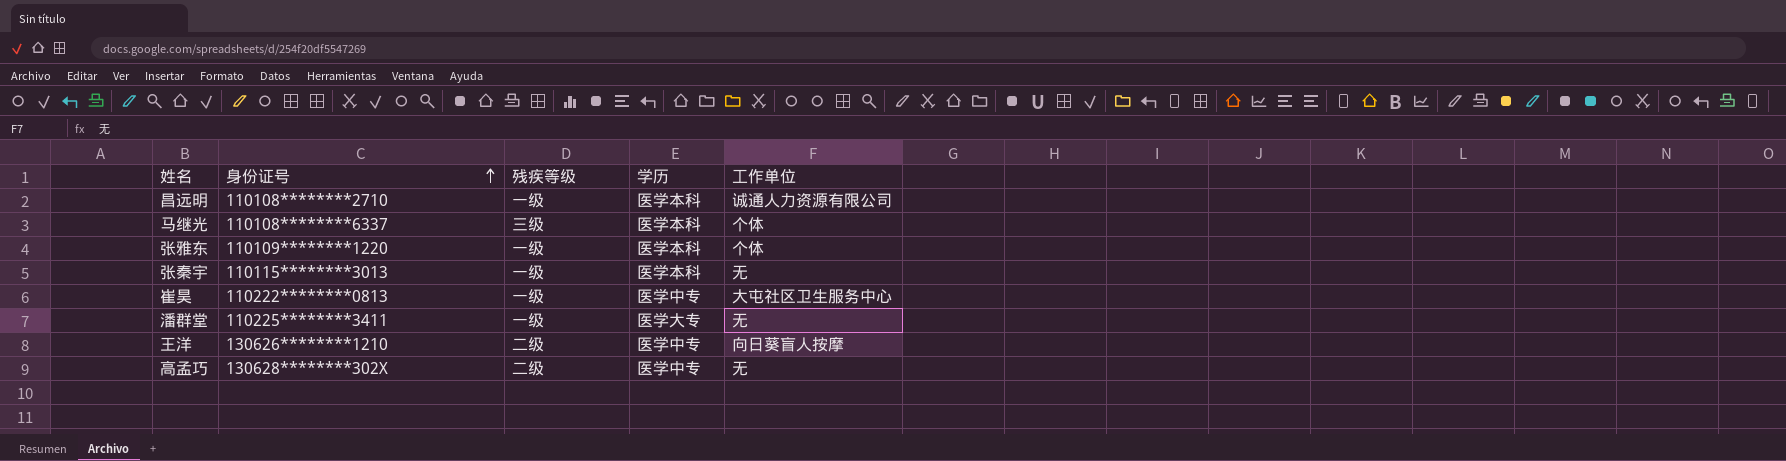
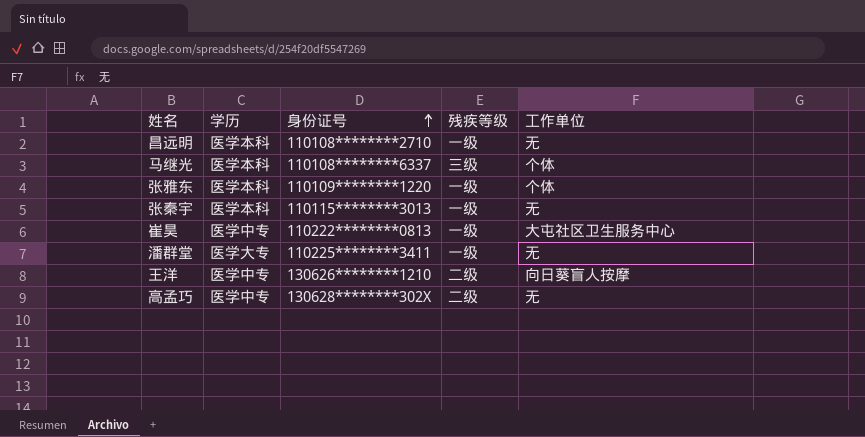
column 学历 | position: 4 -> 2
昌远明 | 工作单位: 诚通人力资源有限公司 -> 无

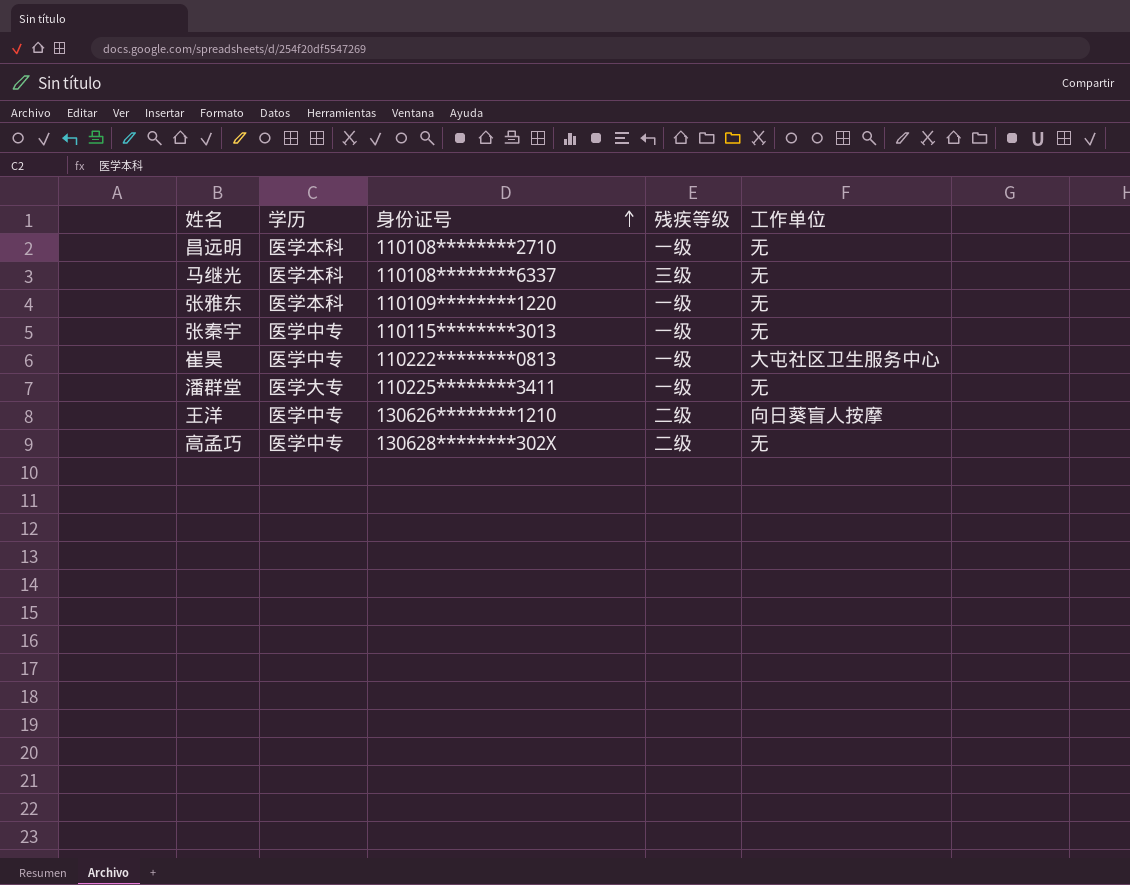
马继光 | 工作单位: 个体 -> 无
张雅东 | 工作单位: 个体 -> 无
张秦宇 | 学历: 医学本科 -> 医学中专

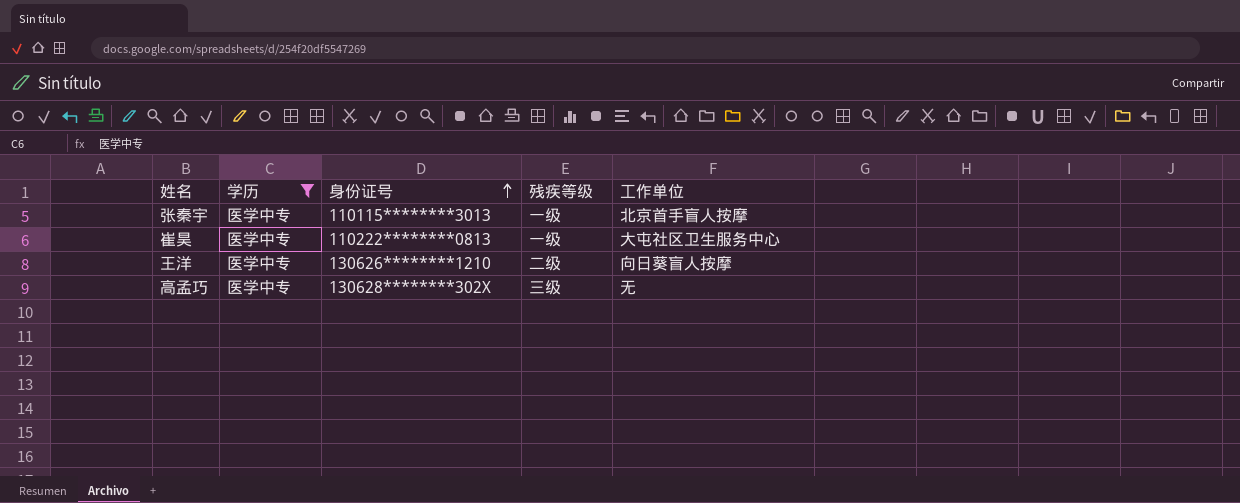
filter: none -> 学历 = 医学中专
张秦宇 | 工作单位: 无 -> 北京首手盲人按摩
高孟巧 | 残疾等级: 二级 -> 三级

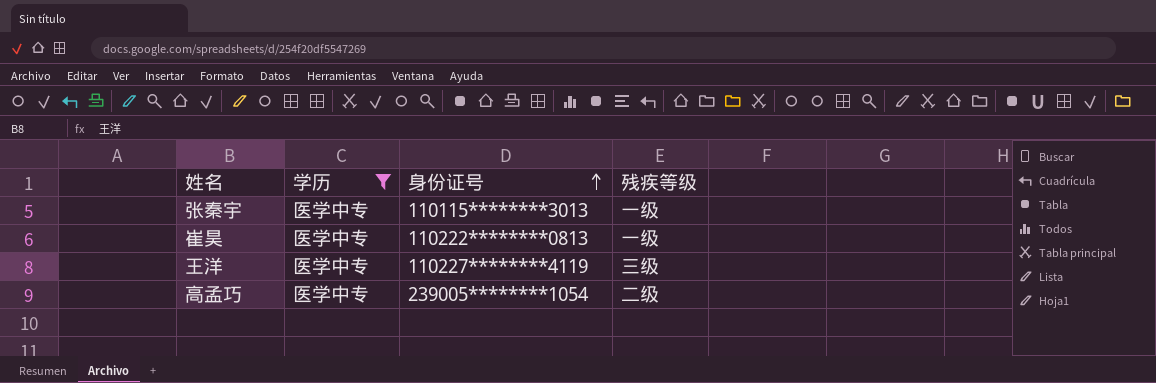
column 工作单位 | position: 5 -> none
王洋 | 身份证号: 130626********1210 -> 110227********4119
王洋 | 残疾等级: 二级 -> 三级
高孟巧 | 身份证号: 130628********302X -> 239005********1054
高孟巧 | 残疾等级: 三级 -> 二级

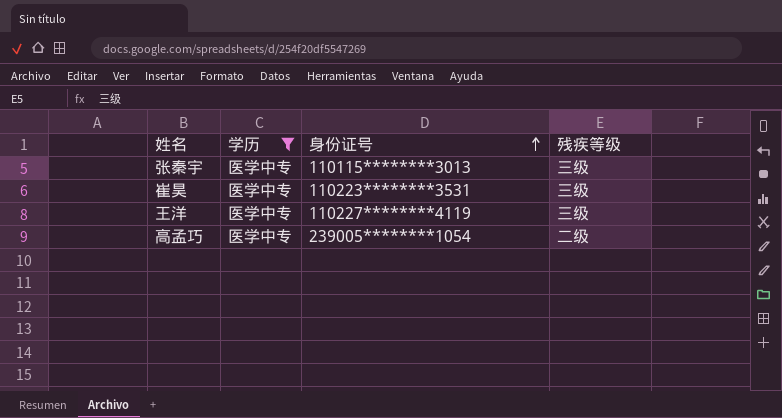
张秦宇 | 残疾等级: 一级 -> 三级
崔昊 | 身份证号: 110222********0813 -> 110223********3531
崔昊 | 残疾等级: 一级 -> 三级

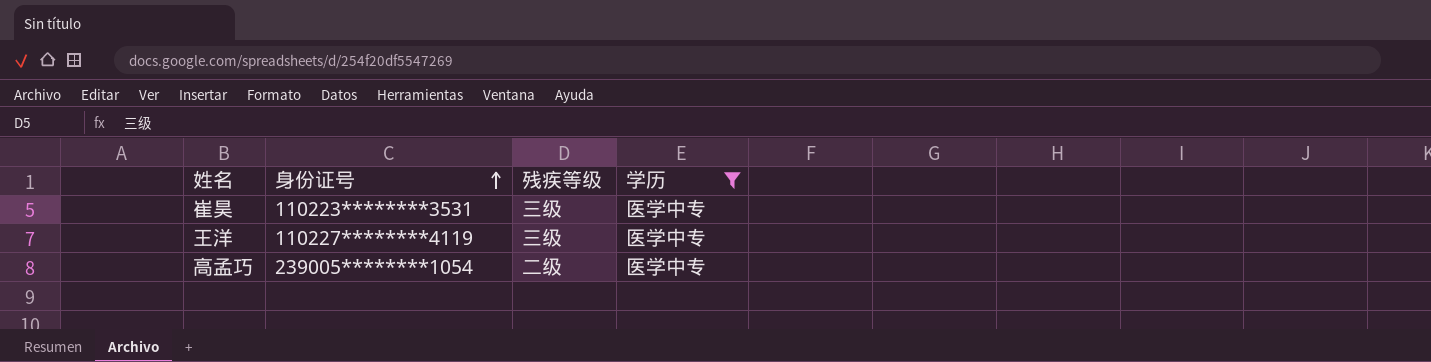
column 学历 | position: 2 -> 4
row 张秦宇: 医学中专 | 110115********3013 | 三级 -> none

